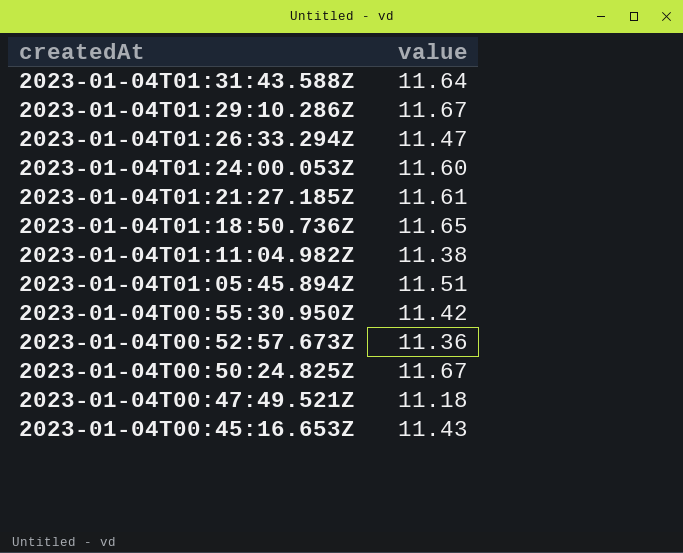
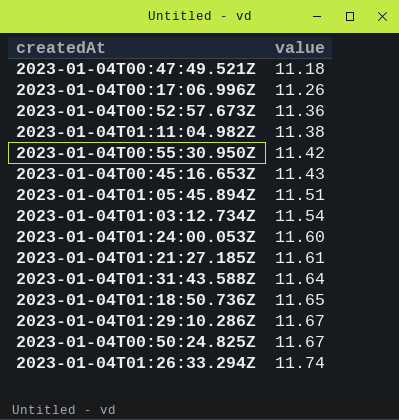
row order: createdAt descending -> value ascending
row 2023-01-04T00:17:06.996Z: none -> 11.26
row 2023-01-04T01:03:12.734Z: none -> 11.54
2023-01-04T01:26:33.294Z | value: 11.47 -> 11.74

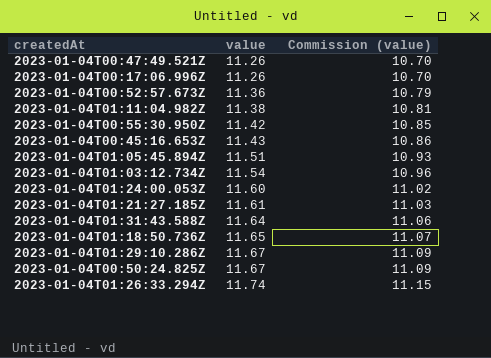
column Commission (value) | formula: none -> [value] * 0.95
2023-01-04T00:47:49.521Z | value: 11.18 -> 11.26

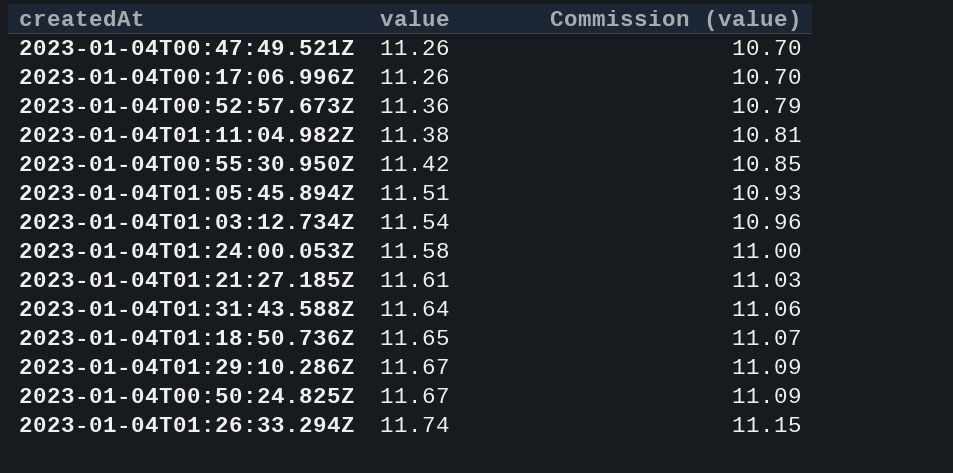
row 2023-01-04T00:45:16.653Z: 11.43 | 10.86 -> none
2023-01-04T01:24:00.053Z | value: 11.60 -> 11.58
2023-01-04T01:24:00.053Z | Commission (value): 11.02 -> 11.00

